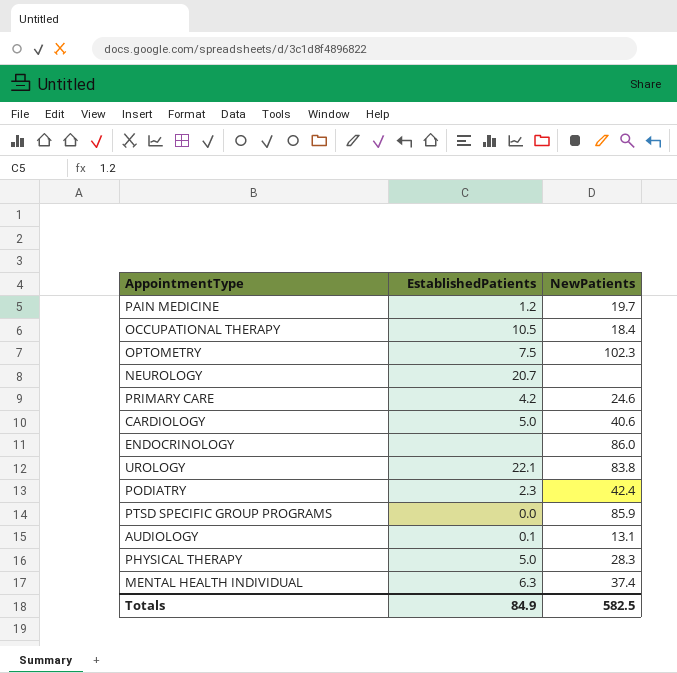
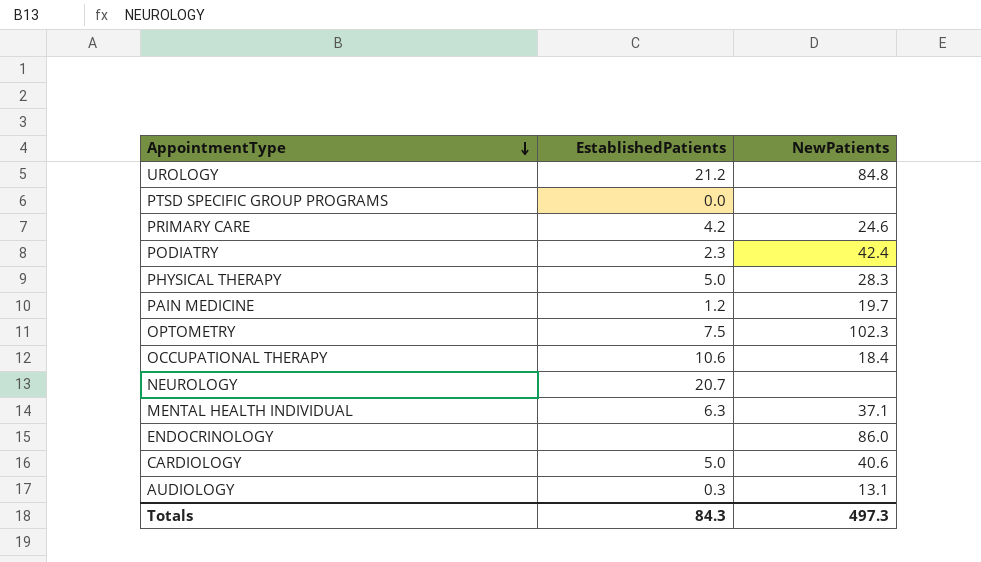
row order: none -> AppointmentType descending
UROLOGY | EstablishedPatients: 22.1 -> 21.2
UROLOGY | NewPatients: 83.8 -> 84.8
PTSD SPECIFIC GROUP PROGRAMS | NewPatients: 85.9 -> none
OCCUPATIONAL THERAPY | EstablishedPatients: 10.5 -> 10.6
MENTAL HEALTH INDIVIDUAL | NewPatients: 37.4 -> 37.1
AUDIOLOGY | EstablishedPatients: 0.1 -> 0.3
Totals | EstablishedPatients: 84.9 -> 84.3
Totals | NewPatients: 582.5 -> 497.3

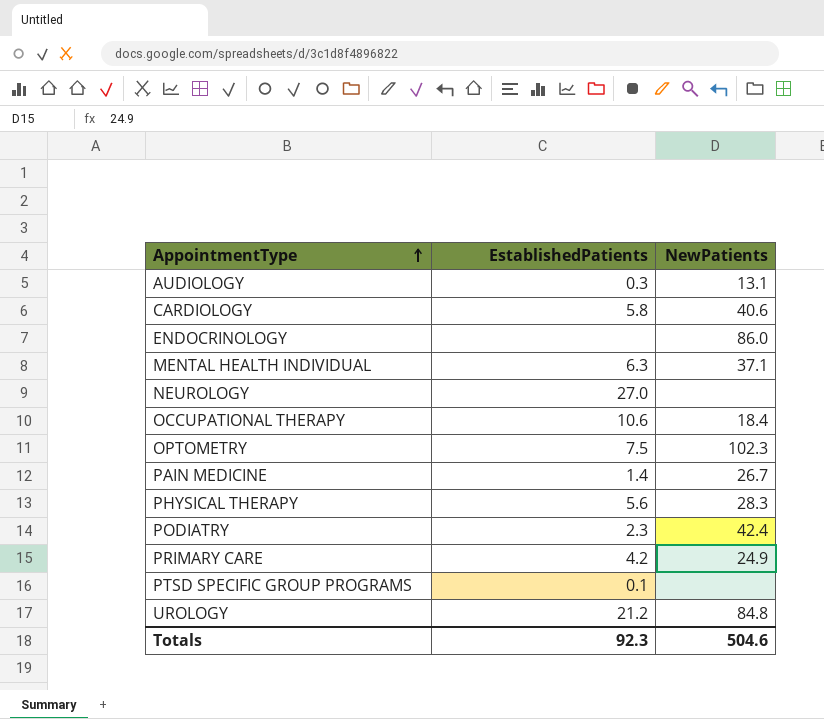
row order: AppointmentType descending -> AppointmentType ascending
CARDIOLOGY | EstablishedPatients: 5.0 -> 5.8
NEUROLOGY | EstablishedPatients: 20.7 -> 27.0
PAIN MEDICINE | EstablishedPatients: 1.2 -> 1.4
PAIN MEDICINE | NewPatients: 19.7 -> 26.7
PHYSICAL THERAPY | EstablishedPatients: 5.0 -> 5.6
PRIMARY CARE | NewPatients: 24.6 -> 24.9
PTSD SPECIFIC GROUP PROGRAMS | EstablishedPatients: 0.0 -> 0.1
Totals | EstablishedPatients: 84.3 -> 92.3
Totals | NewPatients: 497.3 -> 504.6

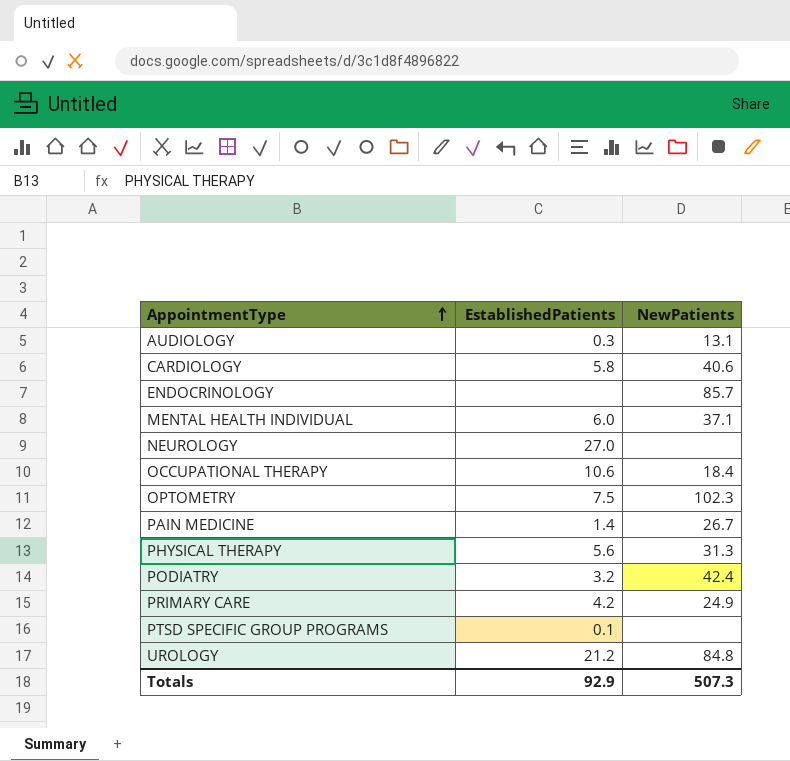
ENDOCRINOLOGY | NewPatients: 86.0 -> 85.7
MENTAL HEALTH INDIVIDUAL | EstablishedPatients: 6.3 -> 6.0
PHYSICAL THERAPY | NewPatients: 28.3 -> 31.3
PODIATRY | EstablishedPatients: 2.3 -> 3.2
Totals | EstablishedPatients: 92.3 -> 92.9
Totals | NewPatients: 504.6 -> 507.3

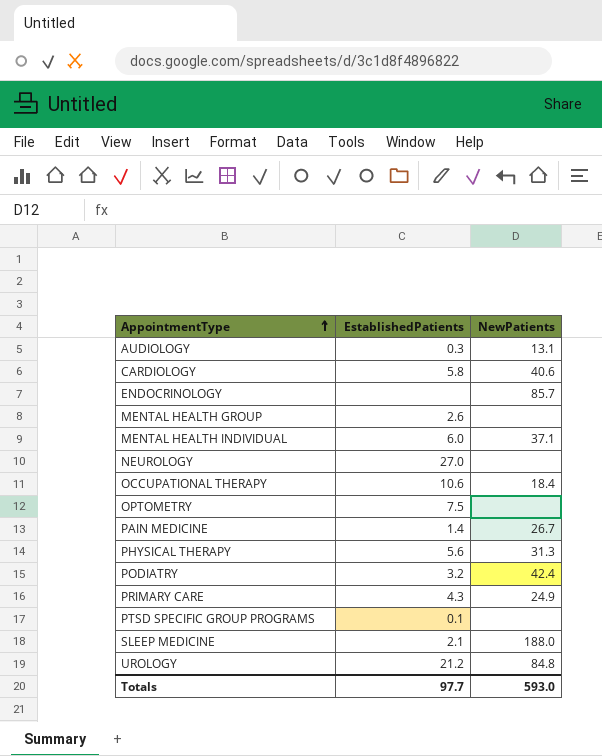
row MENTAL HEALTH GROUP: none -> 2.6 | none
OPTOMETRY | NewPatients: 102.3 -> none
PRIMARY CARE | EstablishedPatients: 4.2 -> 4.3
row SLEEP MEDICINE: none -> 2.1 | 188.0
Totals | EstablishedPatients: 92.9 -> 97.7
Totals | NewPatients: 507.3 -> 593.0

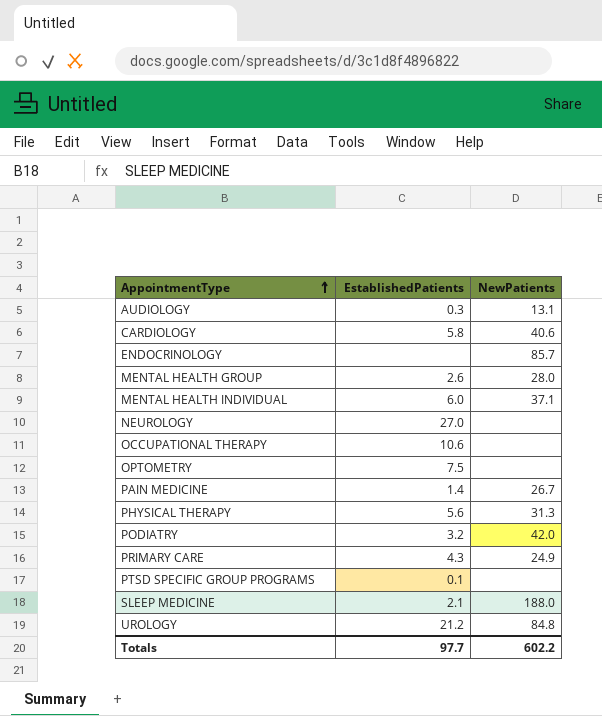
MENTAL HEALTH GROUP | NewPatients: none -> 28.0
OCCUPATIONAL THERAPY | NewPatients: 18.4 -> none
PODIATRY | NewPatients: 42.4 -> 42.0
Totals | NewPatients: 593.0 -> 602.2

